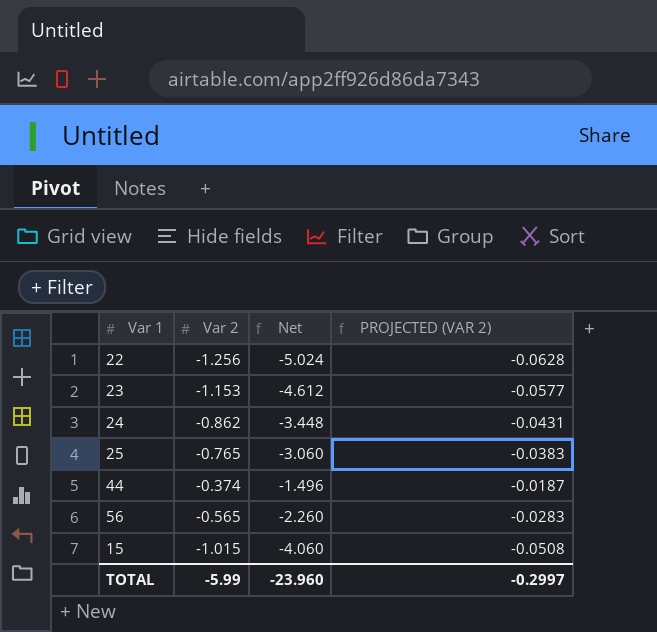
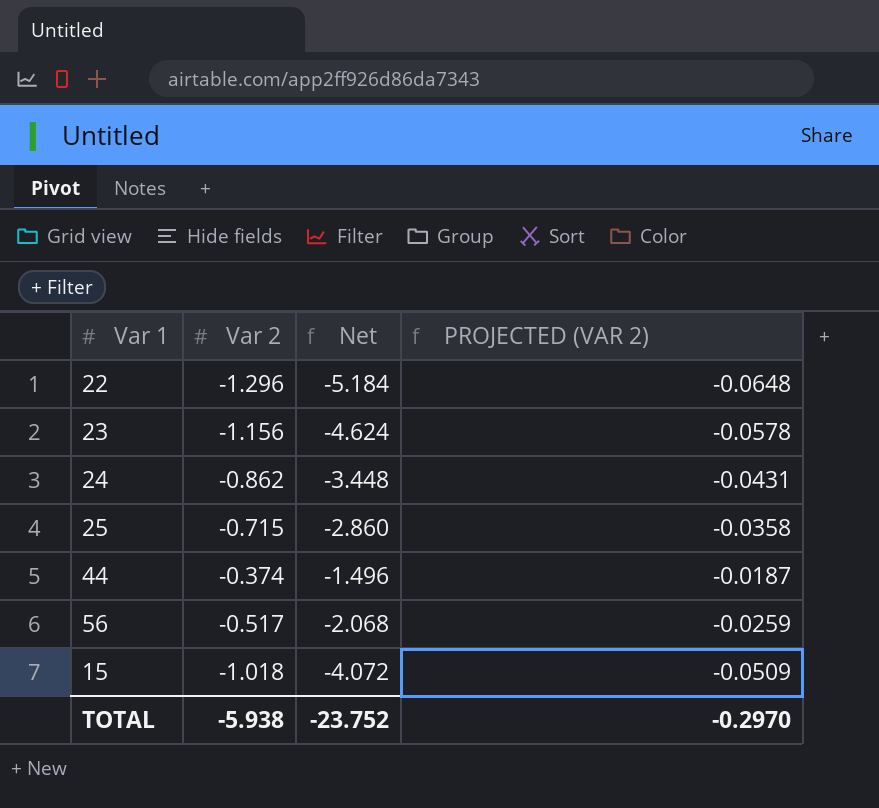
22 | Var 2: -1.256 -> -1.296
22 | Net: -5.024 -> -5.184
22 | PROJECTED (VAR 2): -0.0628 -> -0.0648
23 | Var 2: -1.153 -> -1.156
23 | Net: -4.612 -> -4.624
23 | PROJECTED (VAR 2): -0.0577 -> -0.0578
25 | Var 2: -0.765 -> -0.715
25 | Net: -3.060 -> -2.860
25 | PROJECTED (VAR 2): -0.0383 -> -0.0358
56 | Var 2: -0.565 -> -0.517
56 | Net: -2.260 -> -2.068
56 | PROJECTED (VAR 2): -0.0283 -> -0.0259
15 | Var 2: -1.015 -> -1.018
15 | Net: -4.060 -> -4.072
15 | PROJECTED (VAR 2): -0.0508 -> -0.0509
TOTAL | Var 2: -5.99 -> -5.938
TOTAL | Net: -23.960 -> -23.752
TOTAL | PROJECTED (VAR 2): -0.2997 -> -0.2970

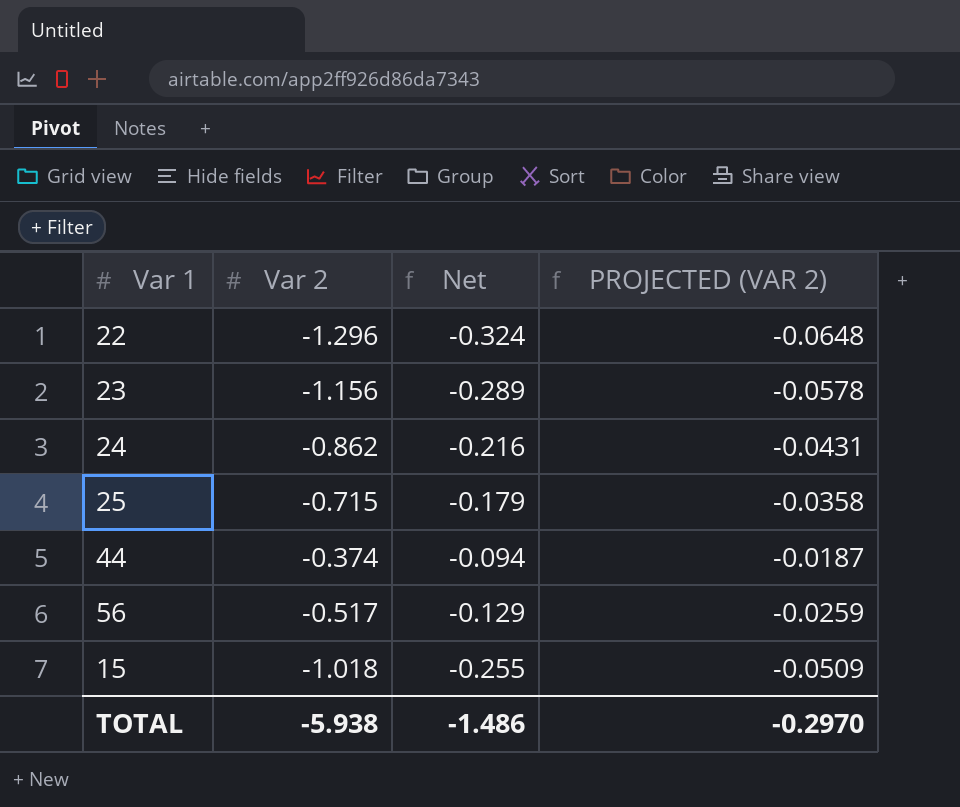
column Net | formula: [Var 2] * 4 -> [Var 2] * 0.25
TOTAL | Net: -23.752 -> -1.486

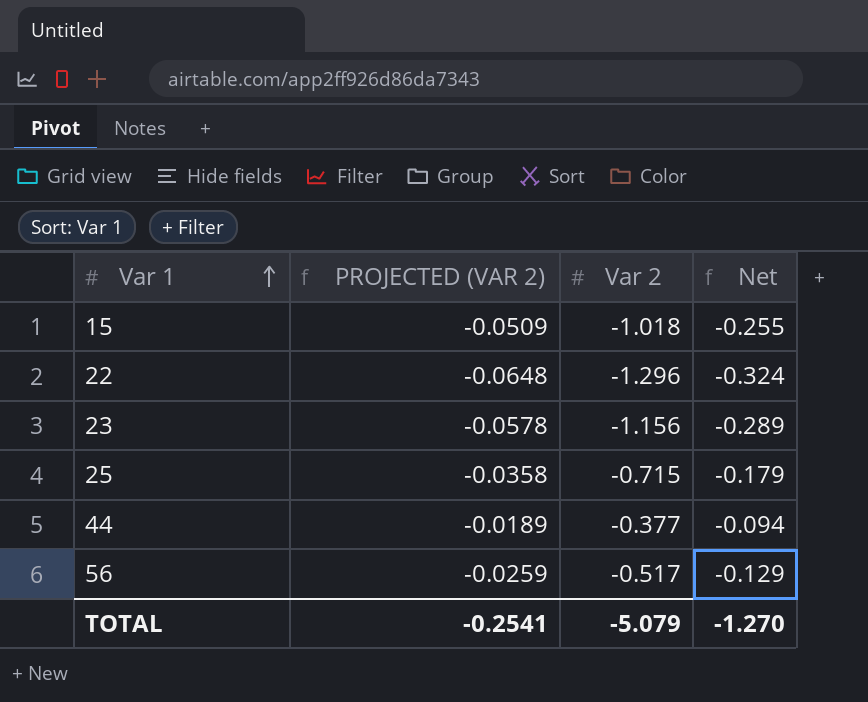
row order: none -> Var 1 ascending
column PROJECTED (VAR 2) | position: 4 -> 2
row 24: -0.862 | -0.216 | -0.0431 -> none
44 | PROJECTED (VAR 2): -0.0187 -> -0.0189
44 | Var 2: -0.374 -> -0.377
TOTAL | PROJECTED (VAR 2): -0.2970 -> -0.2541
TOTAL | Var 2: -5.938 -> -5.079
TOTAL | Net: -1.486 -> -1.270

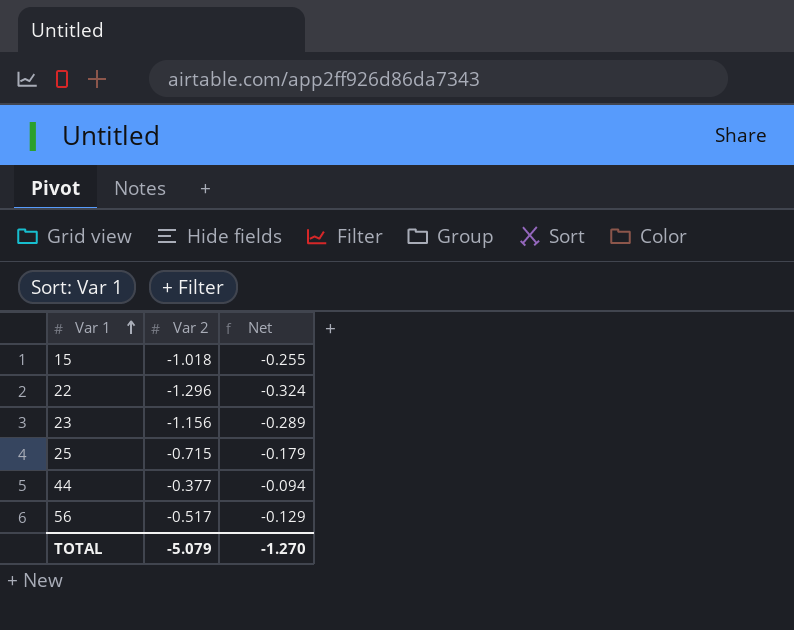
column PROJECTED (VAR 2) | formula: [Var 2] * 0.05 -> none

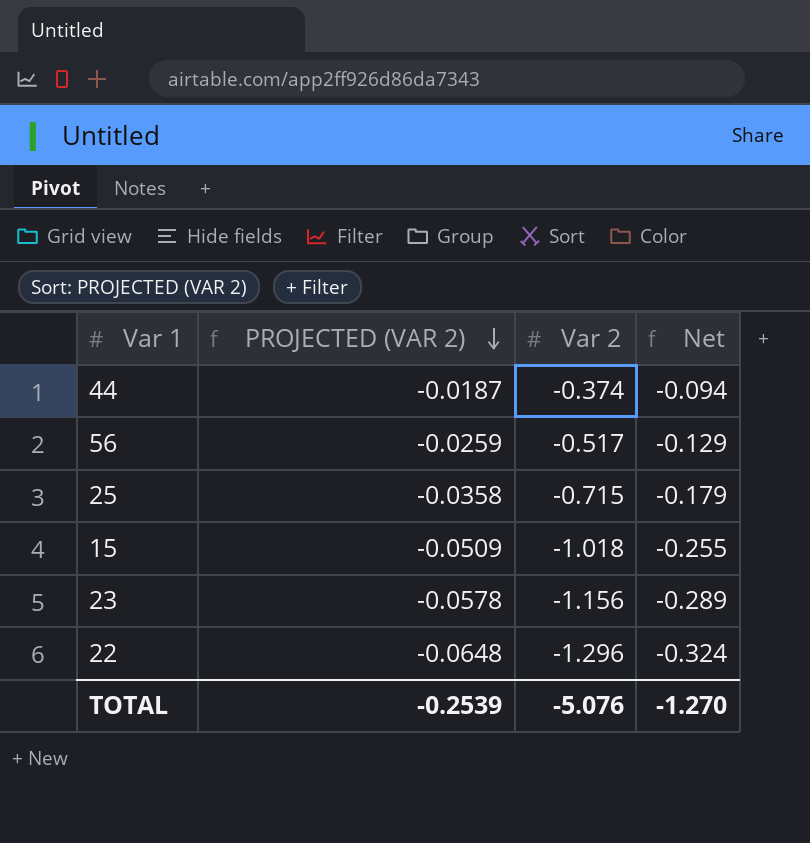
row order: Var 1 ascending -> PROJECTED (VAR 2) descending
column PROJECTED (VAR 2) | formula: none -> [Var 2] * 0.05
44 | Var 2: -0.377 -> -0.374
TOTAL | Var 2: -5.079 -> -5.076

